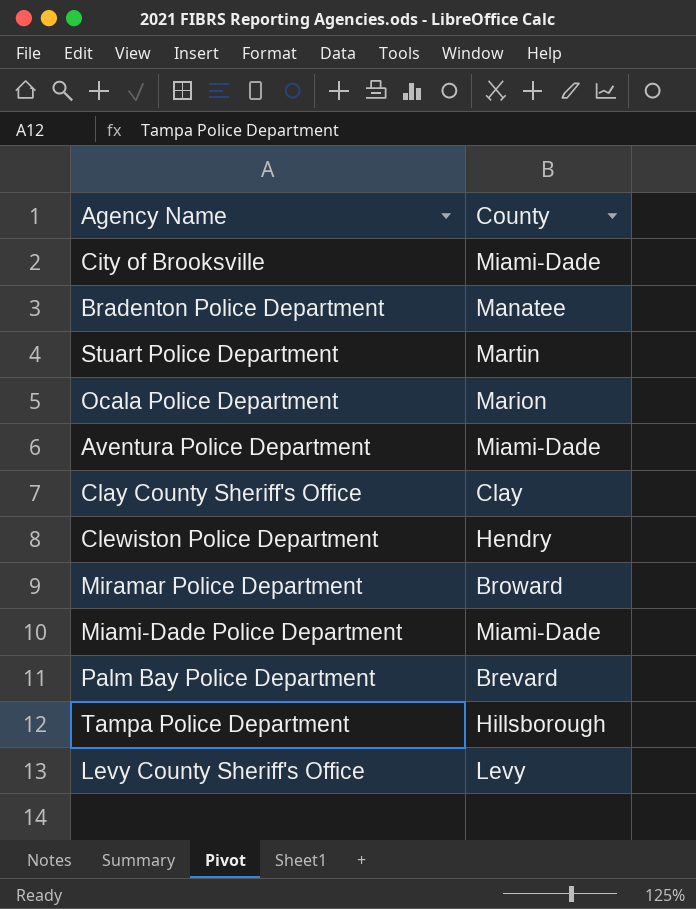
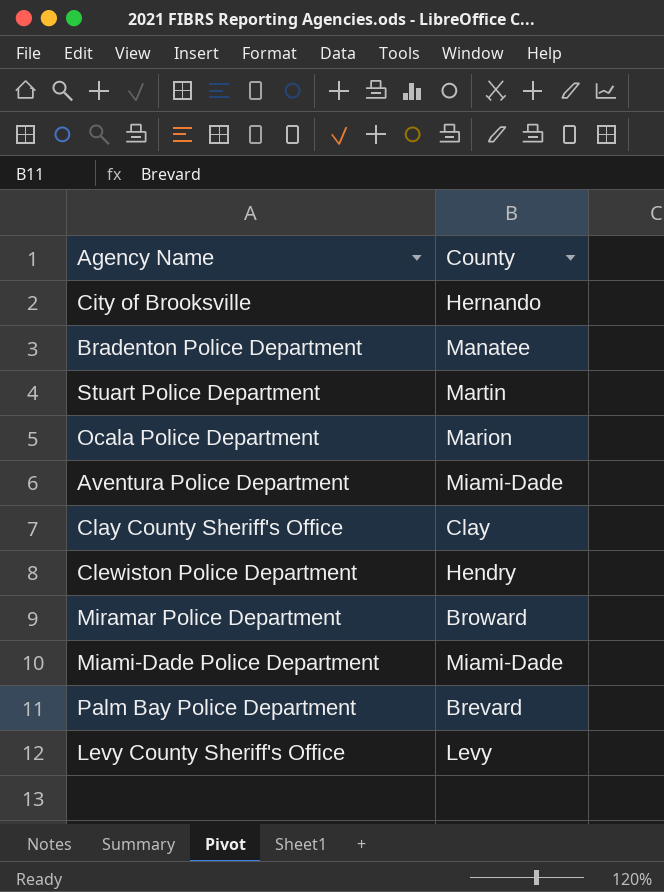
row Tampa Police Department: Hillsborough -> none
City of Brooksville | County: Miami-Dade -> Hernando

